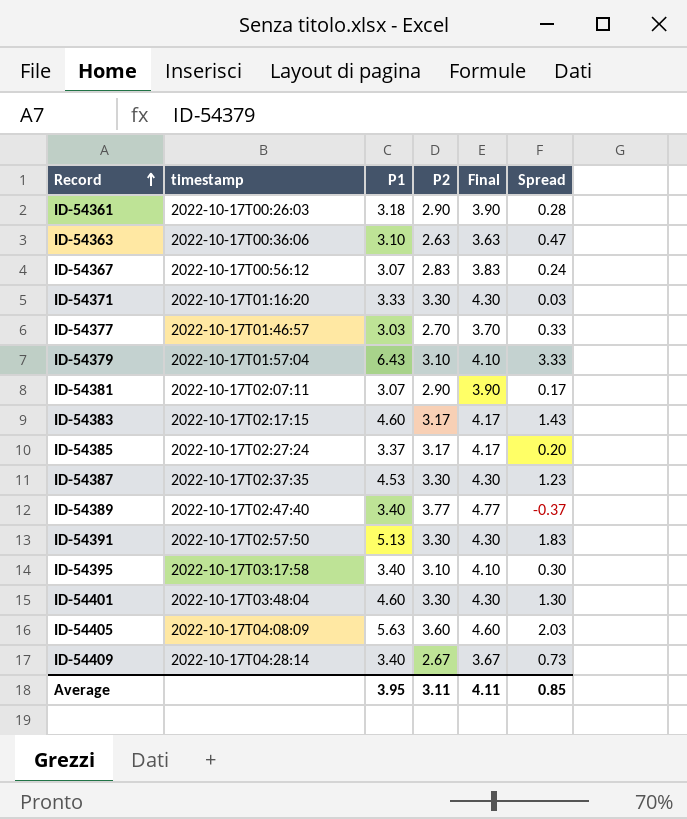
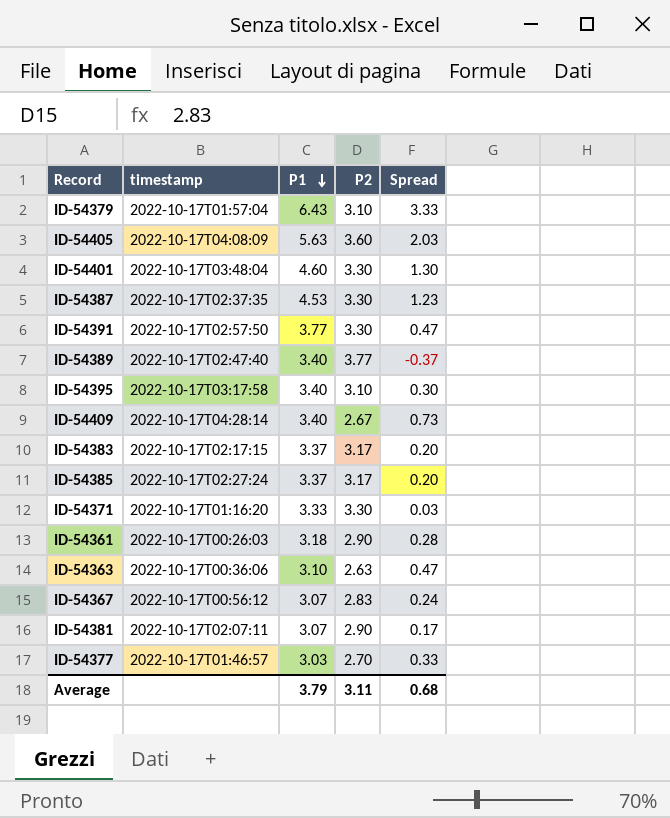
row order: Record ascending -> P1 descending
column Final | formula: [P2] + 1 -> none
ID-54391 | P1: 5.13 -> 3.77
ID-54391 | Spread: 1.83 -> 0.47
ID-54383 | P1: 4.60 -> 3.37
ID-54383 | Spread: 1.43 -> 0.20
Average | P1: 3.95 -> 3.79
Average | Spread: 0.85 -> 0.68

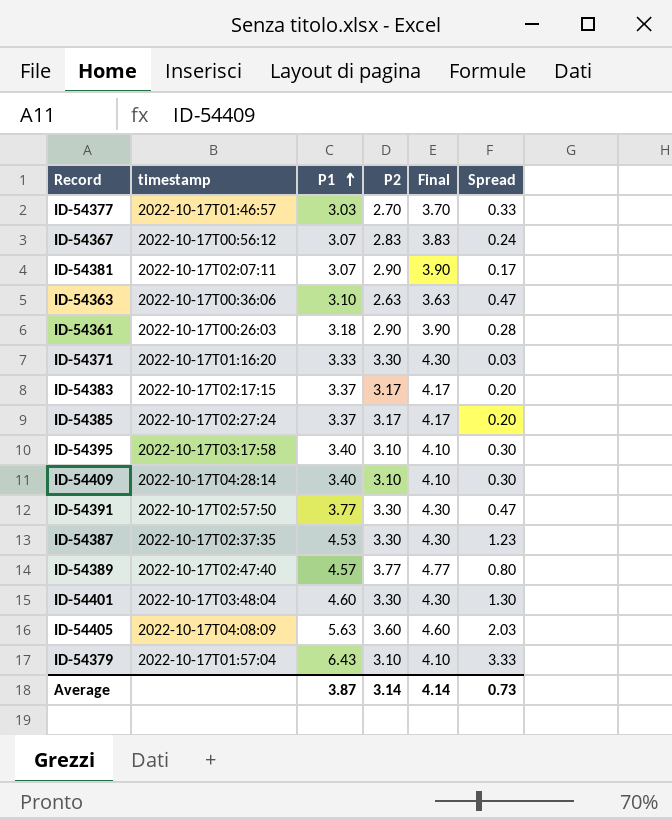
row order: P1 descending -> P1 ascending
column Final | formula: none -> [P2] + 1
ID-54409 | P2: 2.67 -> 3.10
ID-54409 | Spread: 0.73 -> 0.30
ID-54389 | P1: 3.40 -> 4.57
ID-54389 | Spread: -0.37 -> 0.80
Average | P1: 3.79 -> 3.87
Average | P2: 3.11 -> 3.14
Average | Spread: 0.68 -> 0.73

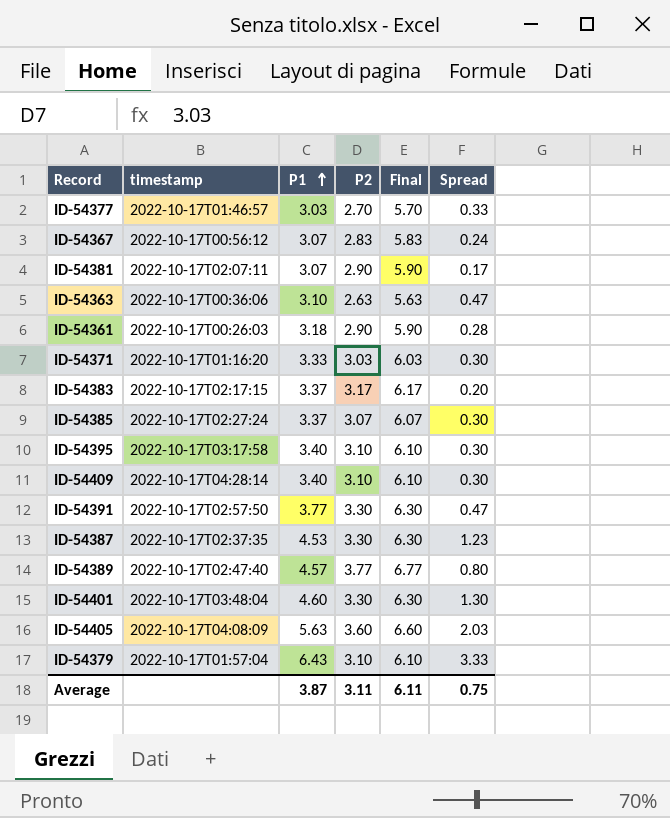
column Final | formula: [P2] + 1 -> [P2] + 3
ID-54371 | P2: 3.30 -> 3.03
ID-54371 | Spread: 0.03 -> 0.30
ID-54385 | P2: 3.17 -> 3.07
ID-54385 | Spread: 0.20 -> 0.30
Average | P2: 3.14 -> 3.11
Average | Final: 4.14 -> 6.11
Average | Spread: 0.73 -> 0.75

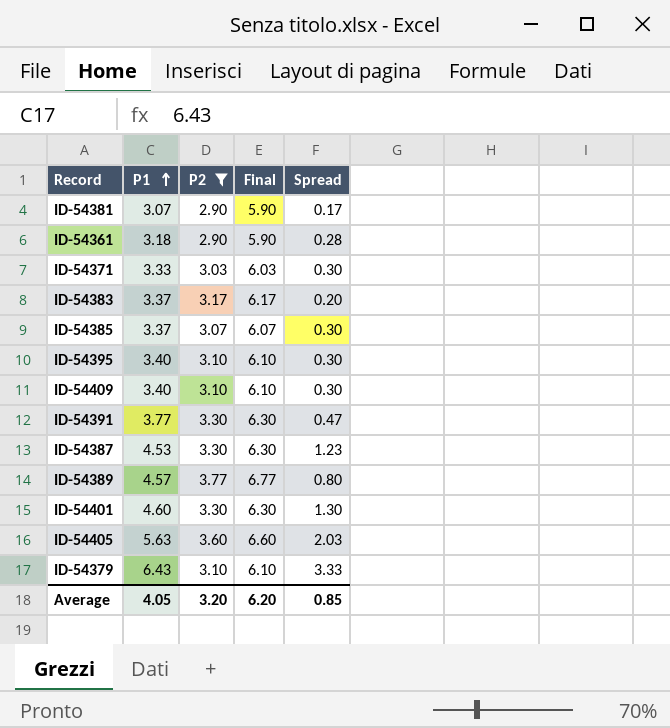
filter: none -> P2 >= 2.90
column timestamp | position: 2 -> none
Average | P1: 3.87 -> 4.05
Average | P2: 3.11 -> 3.20
Average | Final: 6.11 -> 6.20
Average | Spread: 0.75 -> 0.85

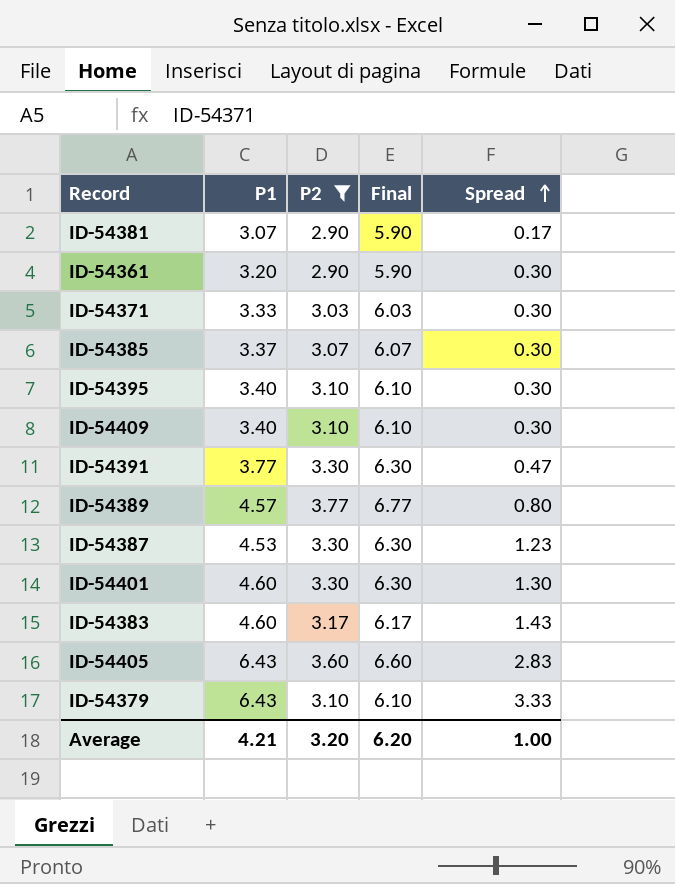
row order: P1 ascending -> Spread ascending
ID-54361 | P1: 3.18 -> 3.20
ID-54361 | Spread: 0.28 -> 0.30
ID-54383 | P1: 3.37 -> 4.60
ID-54383 | Spread: 0.20 -> 1.43
ID-54405 | P1: 5.63 -> 6.43
ID-54405 | Spread: 2.03 -> 2.83
Average | P1: 4.05 -> 4.21
Average | Spread: 0.85 -> 1.00

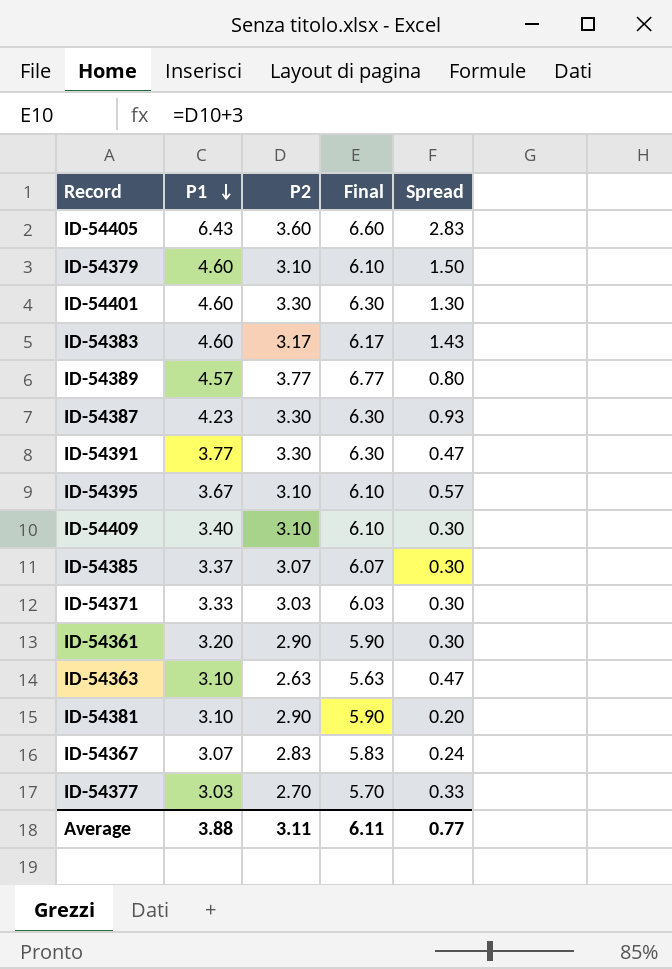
filter: P2 >= 2.90 -> none
row order: Spread ascending -> P1 descending
ID-54379 | P1: 6.43 -> 4.60
ID-54379 | Spread: 3.33 -> 1.50
ID-54387 | P1: 4.53 -> 4.23
ID-54387 | Spread: 1.23 -> 0.93
ID-54395 | P1: 3.40 -> 3.67
ID-54395 | Spread: 0.30 -> 0.57
ID-54381 | P1: 3.07 -> 3.10
ID-54381 | Spread: 0.17 -> 0.20
Average | P1: 4.21 -> 3.88
Average | P2: 3.20 -> 3.11
Average | Final: 6.20 -> 6.11
Average | Spread: 1.00 -> 0.77

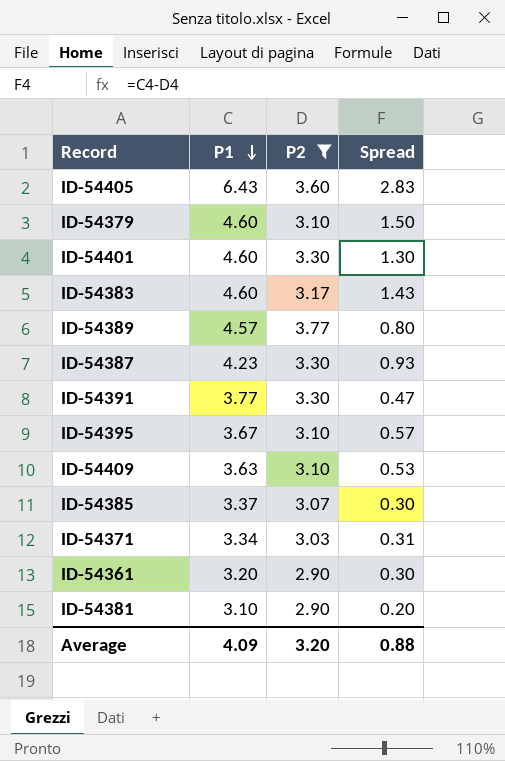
filter: none -> P2 >= 2.90
column Final | formula: [P2] + 3 -> none
ID-54409 | P1: 3.40 -> 3.63
ID-54409 | Spread: 0.30 -> 0.53
ID-54371 | P1: 3.33 -> 3.34
ID-54371 | Spread: 0.30 -> 0.31
Average | P1: 3.88 -> 4.09
Average | P2: 3.11 -> 3.20
Average | Spread: 0.77 -> 0.88

